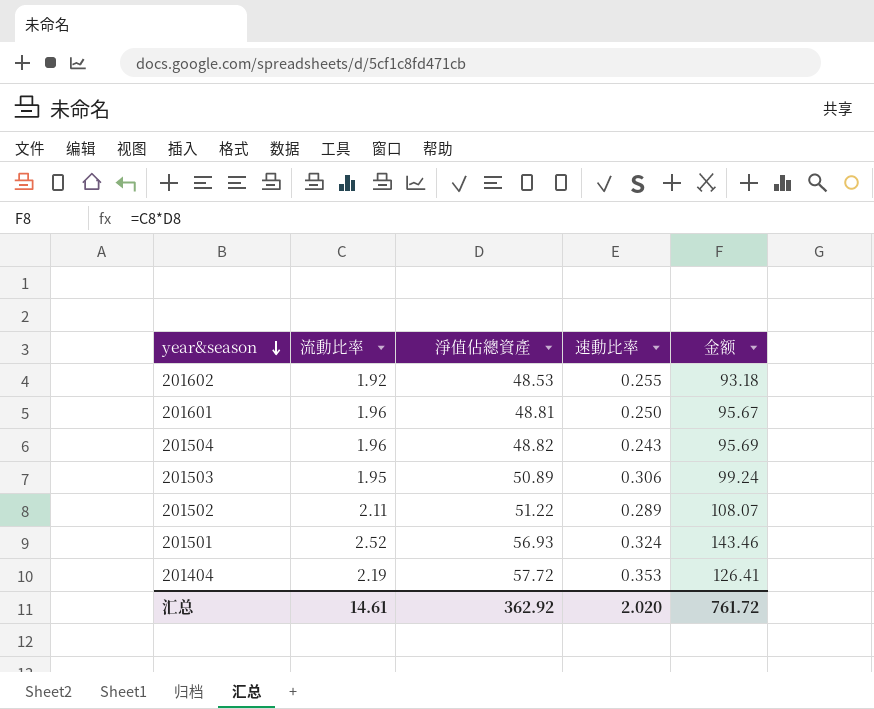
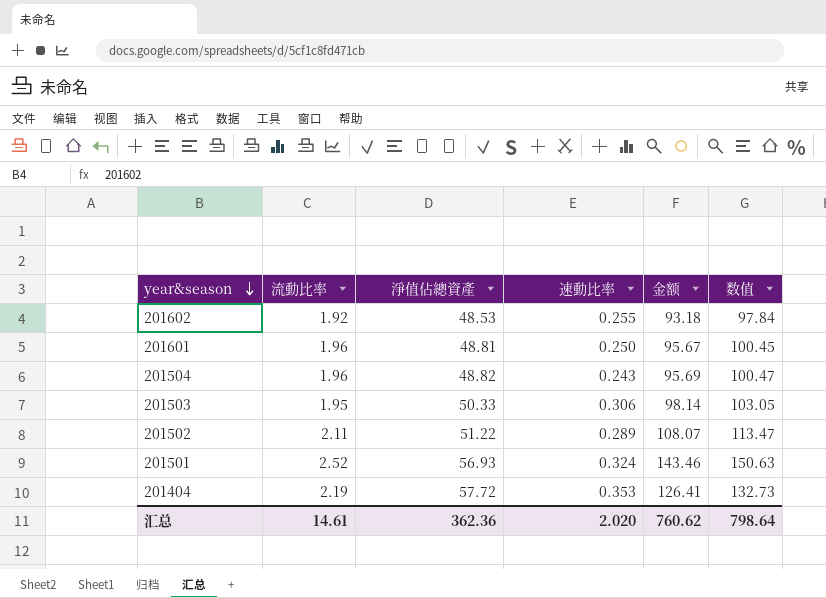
column 数值 | formula: none -> [金额] * 1.05
201503 | 淨值佔總資產: 50.89 -> 50.33
201503 | 金额: 99.24 -> 98.14
汇总 | 淨值佔總資產: 362.92 -> 362.36
汇总 | 金额: 761.72 -> 760.62

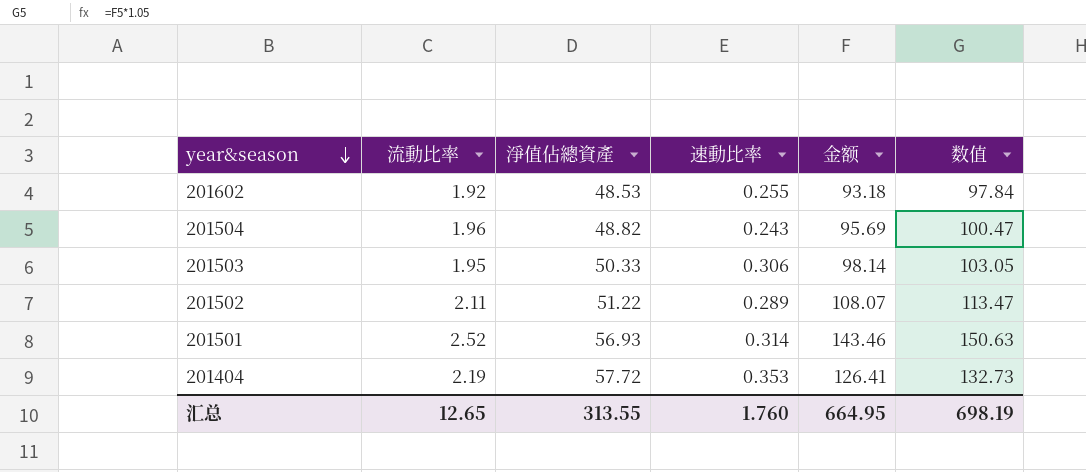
row 201601: 1.96 | 48.81 | 0.250 | 95.67 | 100.45 -> none
201501 | 速動比率: 0.324 -> 0.314
汇总 | 流動比率: 14.61 -> 12.65
汇总 | 淨值佔總資產: 362.36 -> 313.55
汇总 | 速動比率: 2.020 -> 1.760
汇总 | 金额: 760.62 -> 664.95
汇总 | 数值: 798.64 -> 698.19

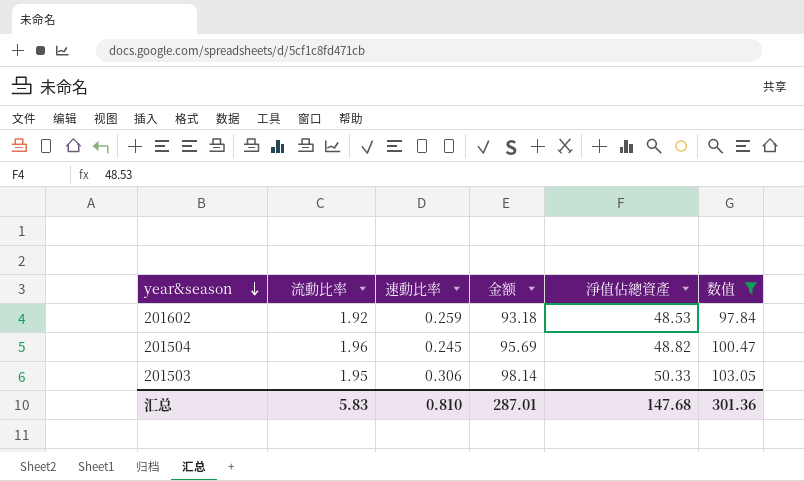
filter: none -> 数值 <= 103.05
column 淨值佔總資產 | position: 3 -> 5
201602 | 速動比率: 0.255 -> 0.259
201504 | 速動比率: 0.243 -> 0.245
汇总 | 流動比率: 12.65 -> 5.83
汇总 | 速動比率: 1.760 -> 0.810
汇总 | 金额: 664.95 -> 287.01
汇总 | 淨值佔總資產: 313.55 -> 147.68
汇总 | 数值: 698.19 -> 301.36

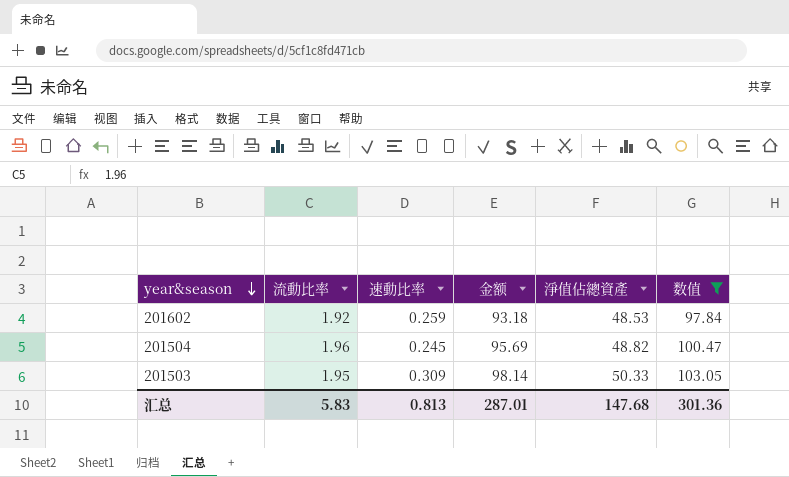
201503 | 速動比率: 0.306 -> 0.309
汇总 | 速動比率: 0.810 -> 0.813

